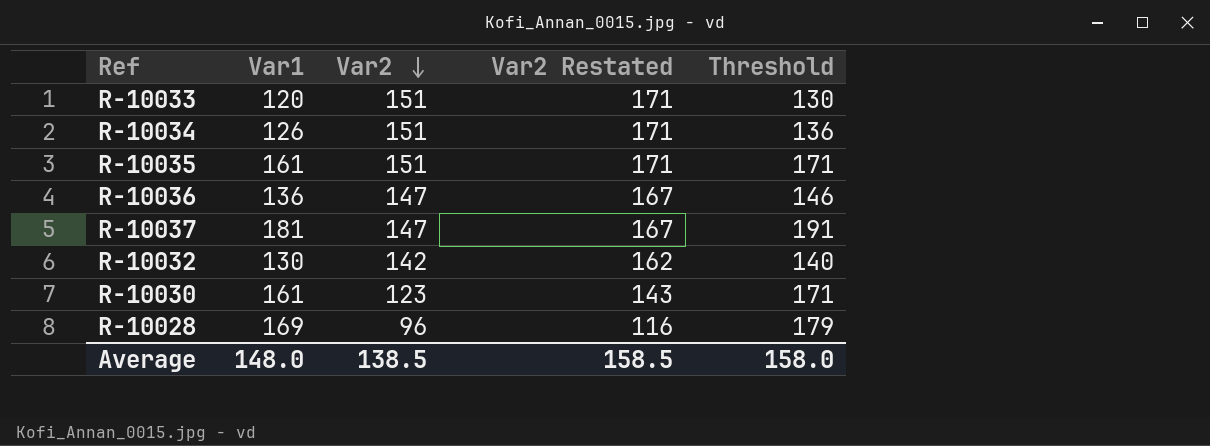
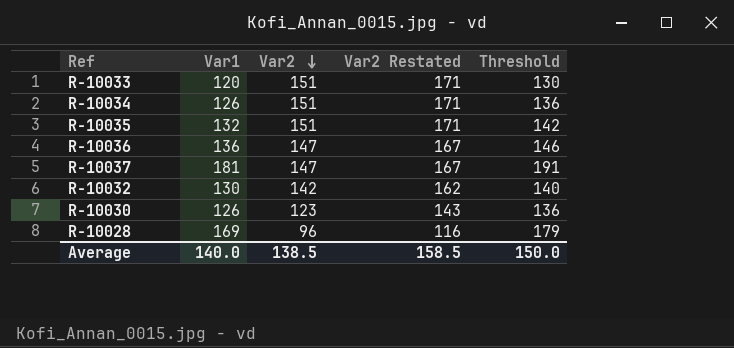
R-10035 | Var1: 161 -> 132
R-10035 | Threshold: 171 -> 142
R-10030 | Var1: 161 -> 126
R-10030 | Threshold: 171 -> 136
Average | Var1: 148.0 -> 140.0
Average | Threshold: 158.0 -> 150.0

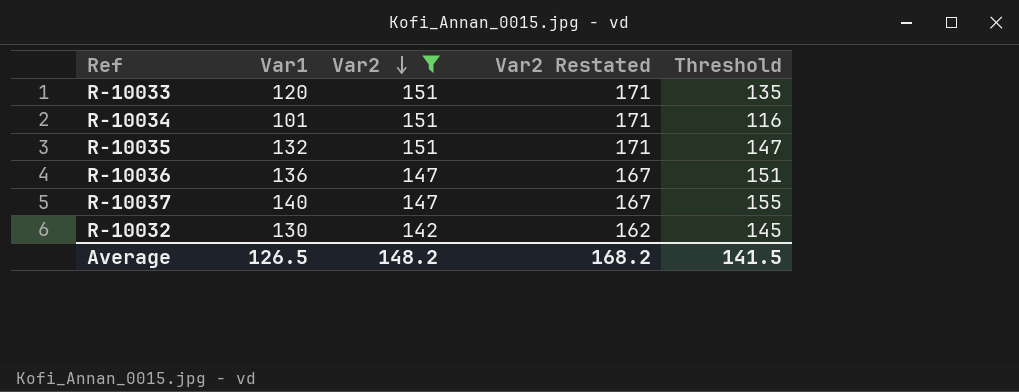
filter: none -> Var2 >= 142
column Threshold | formula: [Var1] + 10 -> [Var1] + 15
R-10034 | Var1: 126 -> 101
R-10037 | Var1: 181 -> 140
Average | Var1: 140.0 -> 126.5
Average | Var2: 138.5 -> 148.2
Average | Var2 Restated: 158.5 -> 168.2
Average | Threshold: 150.0 -> 141.5

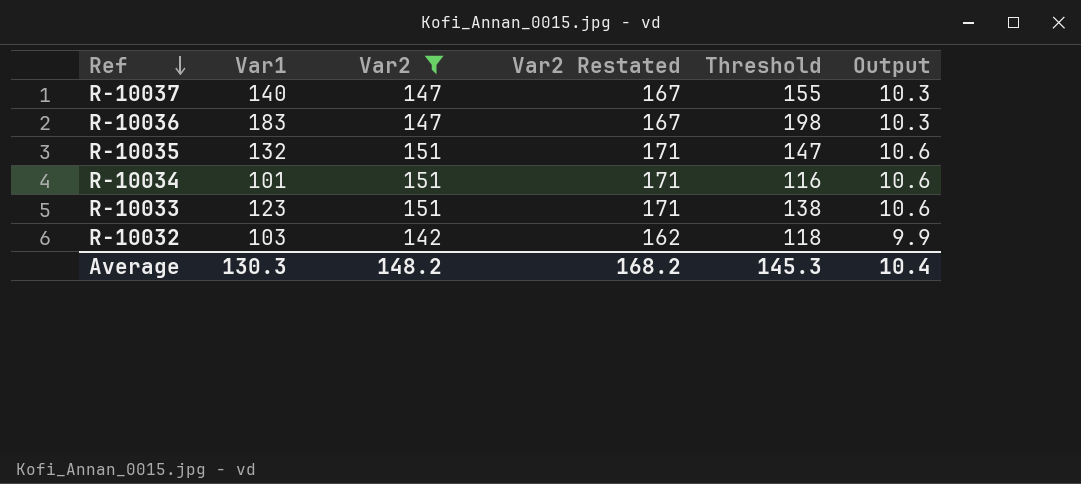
row order: Var2 descending -> Ref descending
column Output | formula: none -> [Var2] * 0.07
R-10036 | Var1: 136 -> 183
R-10036 | Threshold: 151 -> 198
R-10033 | Var1: 120 -> 123
R-10033 | Threshold: 135 -> 138
R-10032 | Var1: 130 -> 103
R-10032 | Threshold: 145 -> 118
Average | Var1: 126.5 -> 130.3
Average | Threshold: 141.5 -> 145.3

